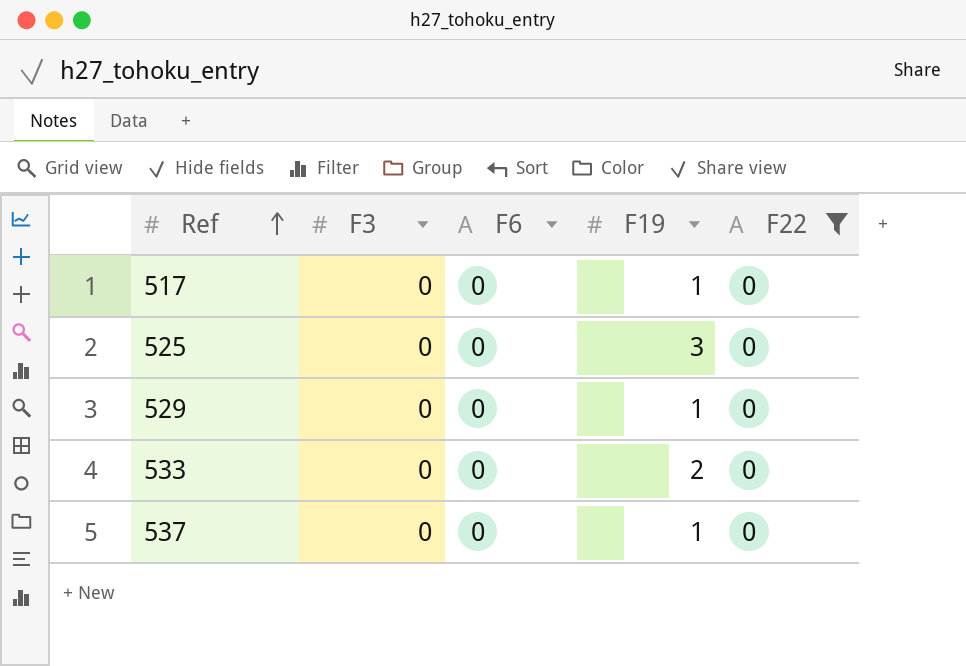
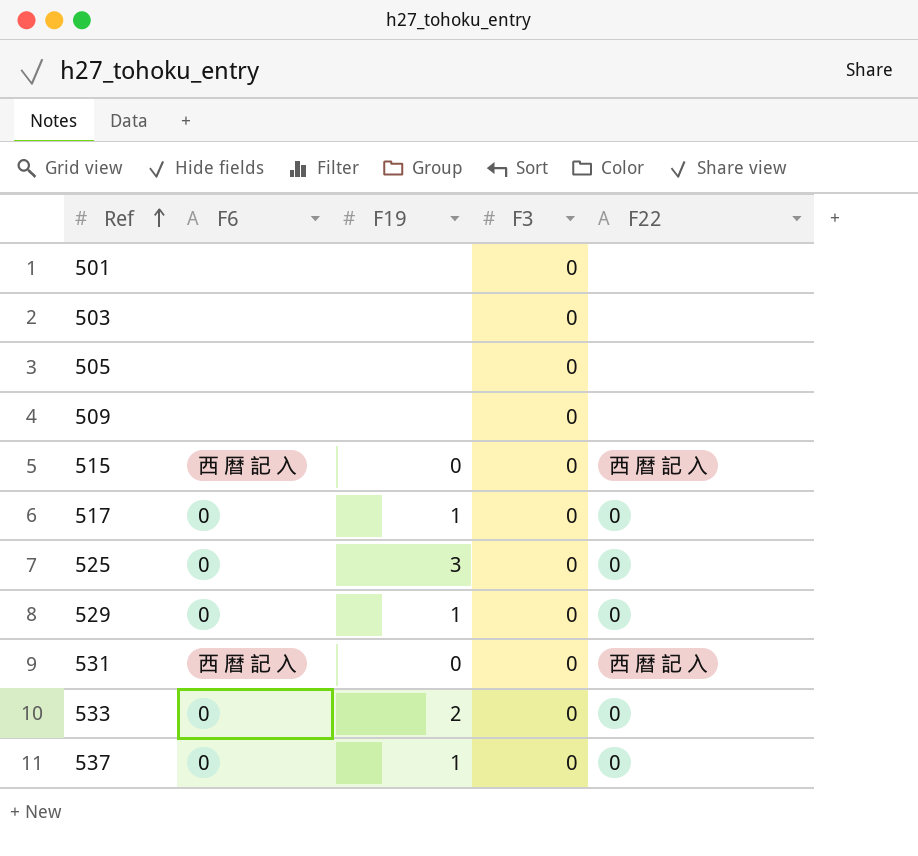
filter: F22 = 0 -> none
column F3 | position: 2 -> 4

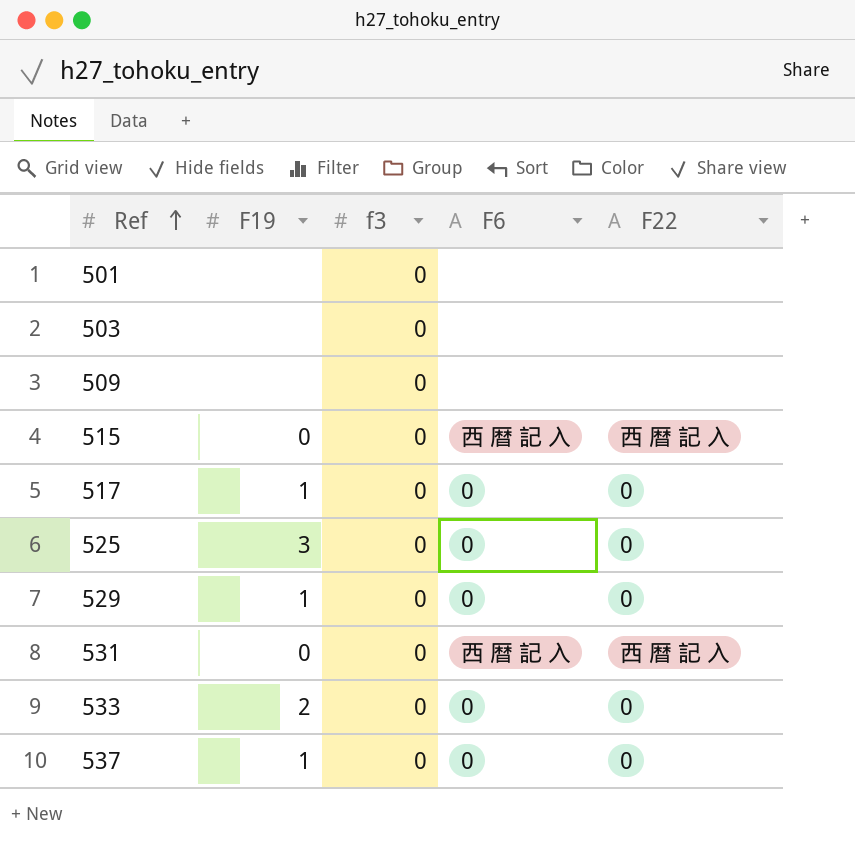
column name: F3 -> f3
column F6 | position: 2 -> 4
row 505: none | none | 0 | none -> none

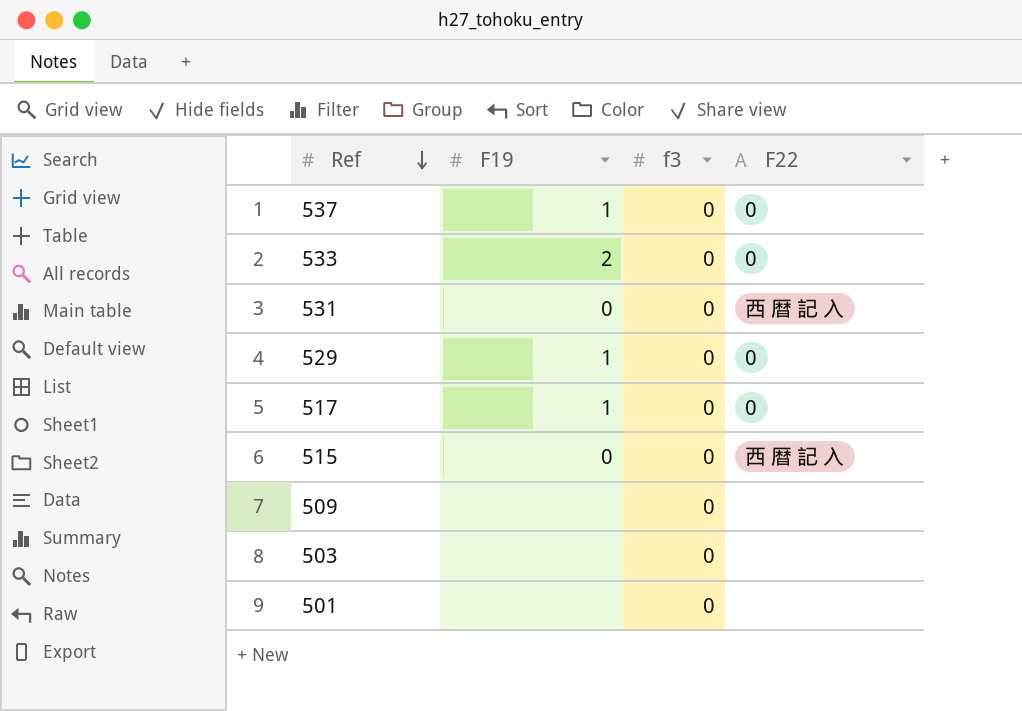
row order: Ref ascending -> Ref descending
column F6 | position: 4 -> none
row 525: 3 | 0 | 0 | 0 -> none

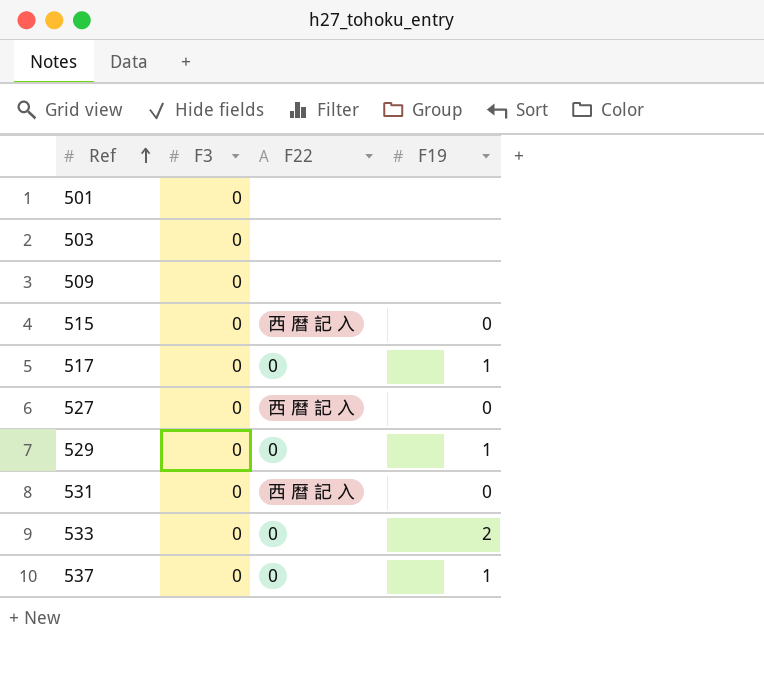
row order: Ref descending -> Ref ascending
column name: f3 -> F3
column F19 | position: 2 -> 4
row 527: none -> 0 | 西 暦 記 入 | 0

